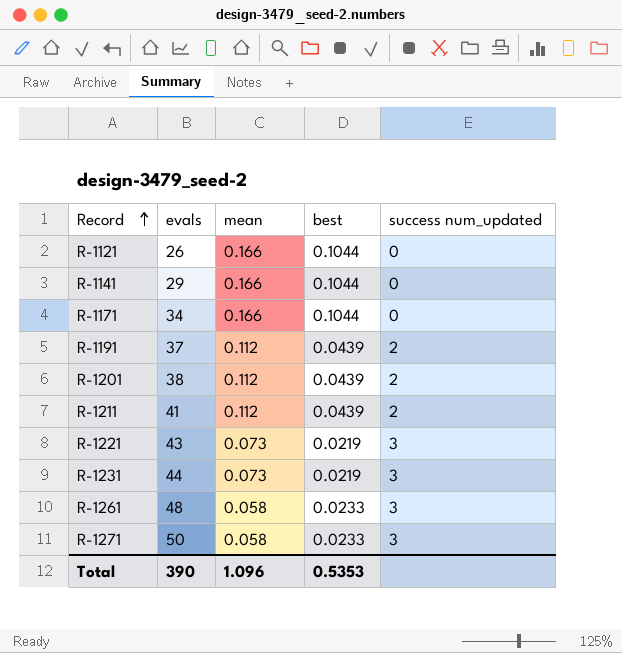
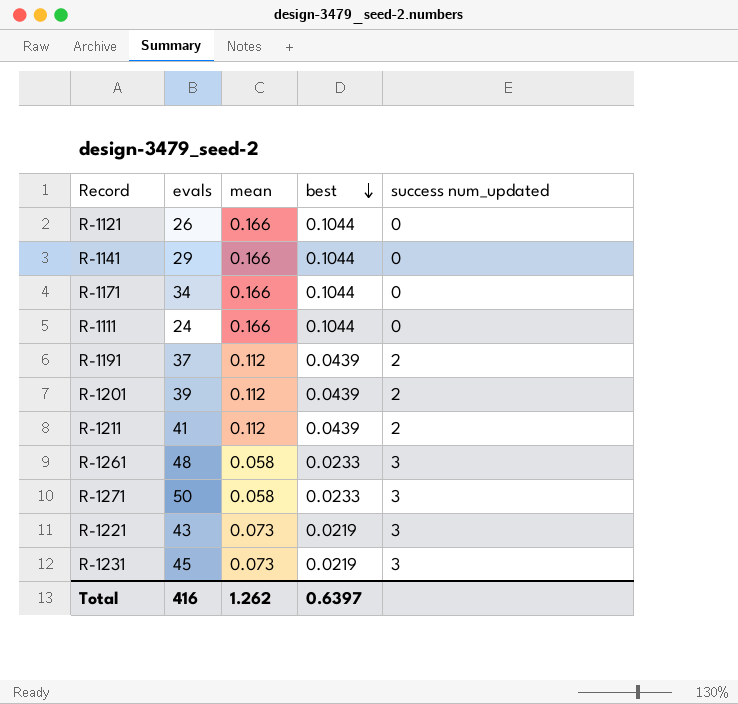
row order: Record ascending -> best descending
row R-1111: none -> 24 | 0.166 | 0.1044 | 0
R-1201 | evals: 38 -> 39
R-1231 | evals: 44 -> 45
Total | evals: 390 -> 416
Total | mean: 1.096 -> 1.262
Total | best: 0.5353 -> 0.6397

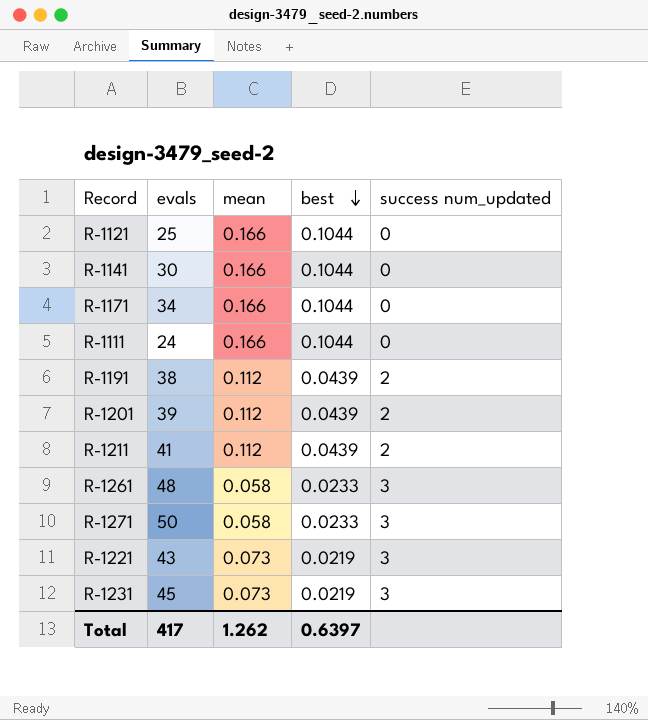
R-1121 | evals: 26 -> 25
R-1141 | evals: 29 -> 30
R-1191 | evals: 37 -> 38
Total | evals: 416 -> 417

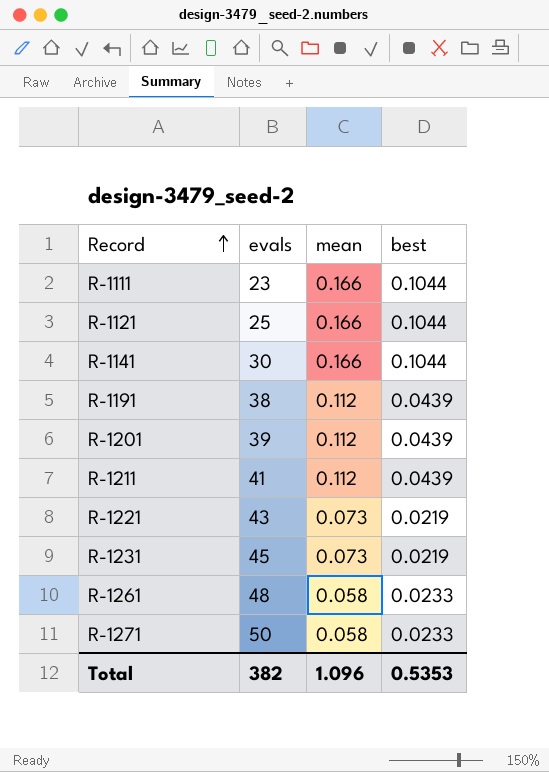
row order: best descending -> Record ascending
column success num_updated | position: 5 -> none
row R-1171: 34 | 0.166 | 0.1044 | 0 -> none
R-1111 | evals: 24 -> 23
Total | evals: 417 -> 382
Total | mean: 1.262 -> 1.096
Total | best: 0.6397 -> 0.5353

